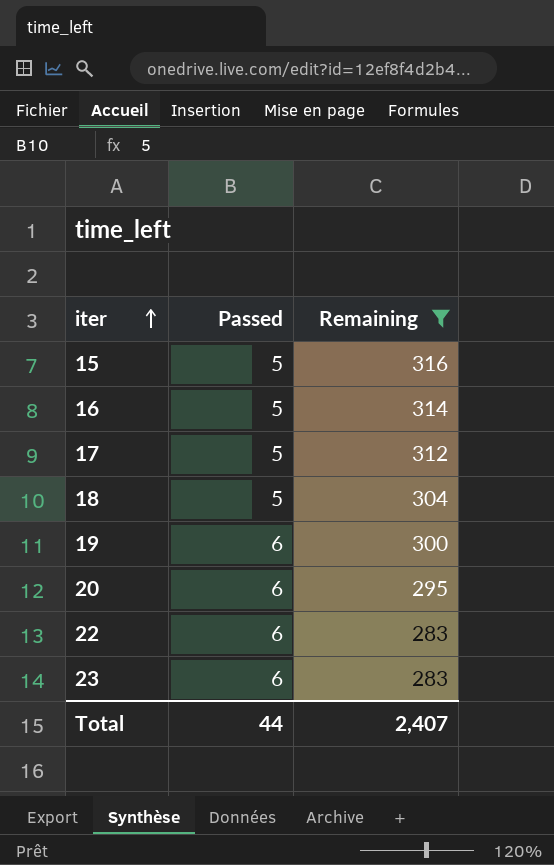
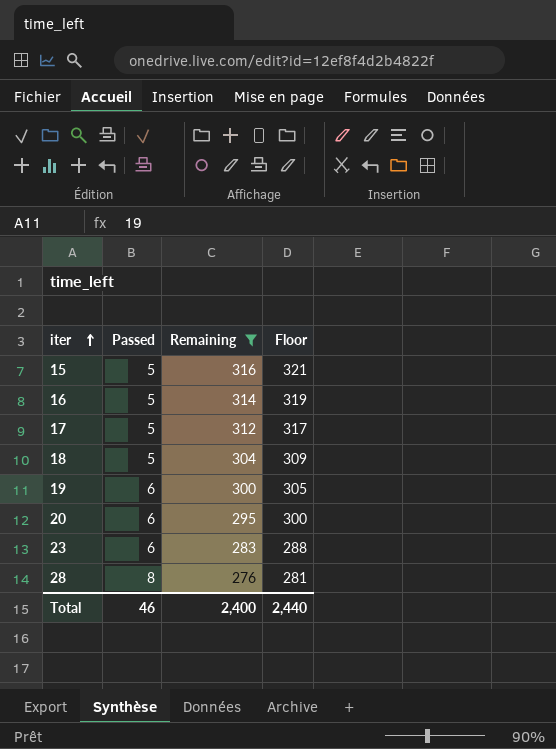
column Floor | formula: none -> [Remaining] + 5
row 22: 6 | 283 -> none
row 28: none -> 8 | 276 | 281
Total | Passed: 44 -> 46
Total | Remaining: 2,407 -> 2,400

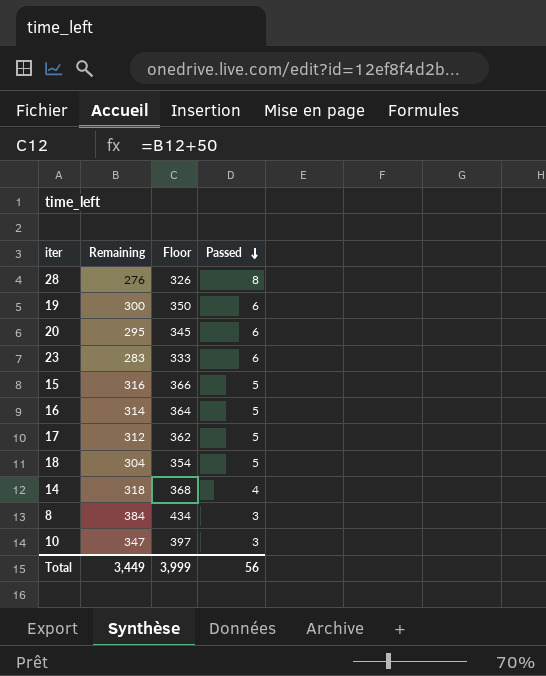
filter: Remaining <= 316 -> none
row order: iter ascending -> Passed descending
column Floor | formula: [Remaining] + 5 -> [Remaining] + 50
column Passed | position: 2 -> 4
Total | Remaining: 2,400 -> 3,449
Total | Floor: 2,440 -> 3,999
Total | Passed: 46 -> 56

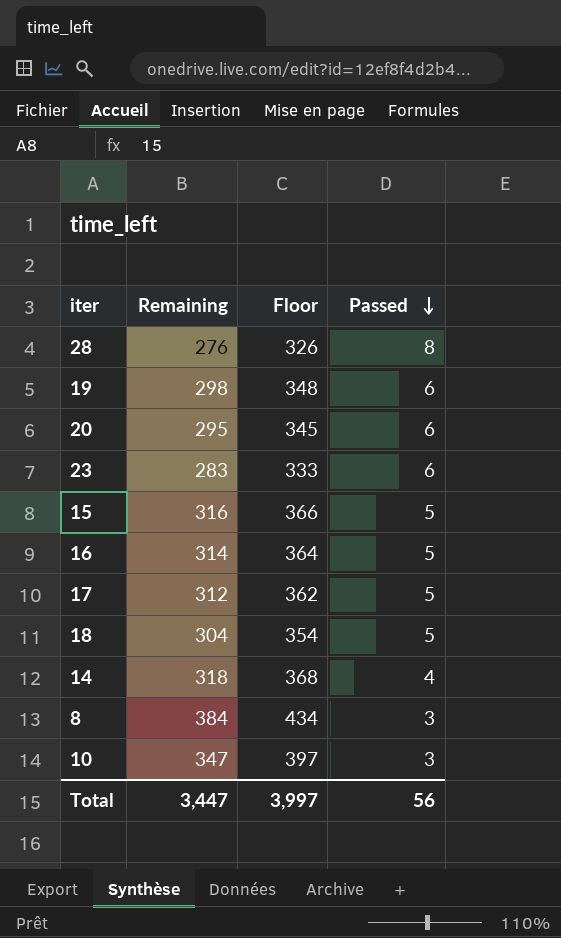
19 | Remaining: 300 -> 298
19 | Floor: 350 -> 348
Total | Remaining: 3,449 -> 3,447
Total | Floor: 3,999 -> 3,997

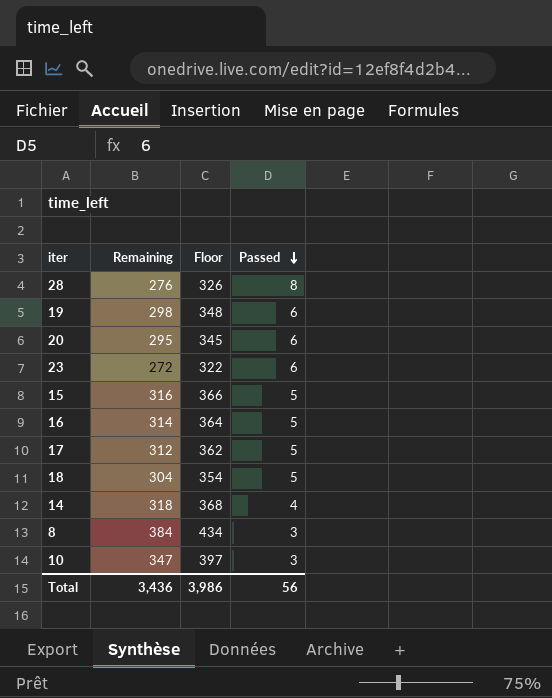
23 | Remaining: 283 -> 272
23 | Floor: 333 -> 322
Total | Remaining: 3,447 -> 3,436
Total | Floor: 3,997 -> 3,986

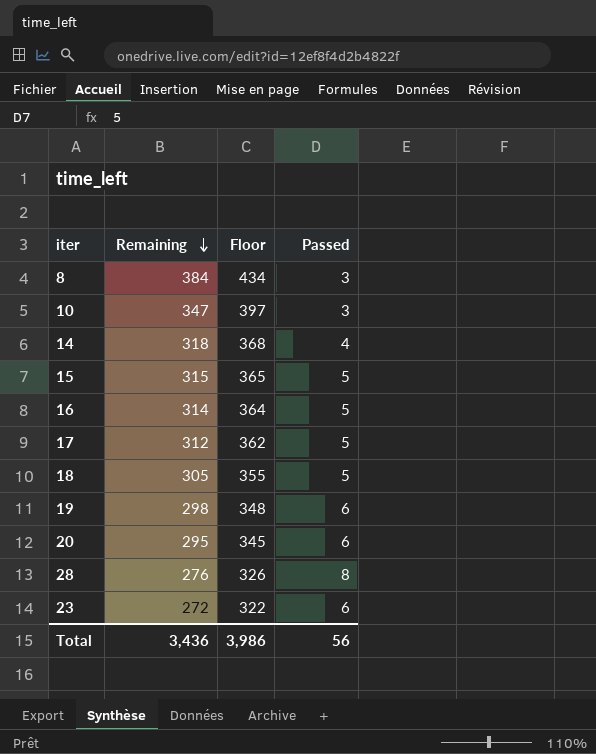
row order: Passed descending -> Remaining descending
15 | Remaining: 316 -> 315
15 | Floor: 366 -> 365
18 | Remaining: 304 -> 305
18 | Floor: 354 -> 355

